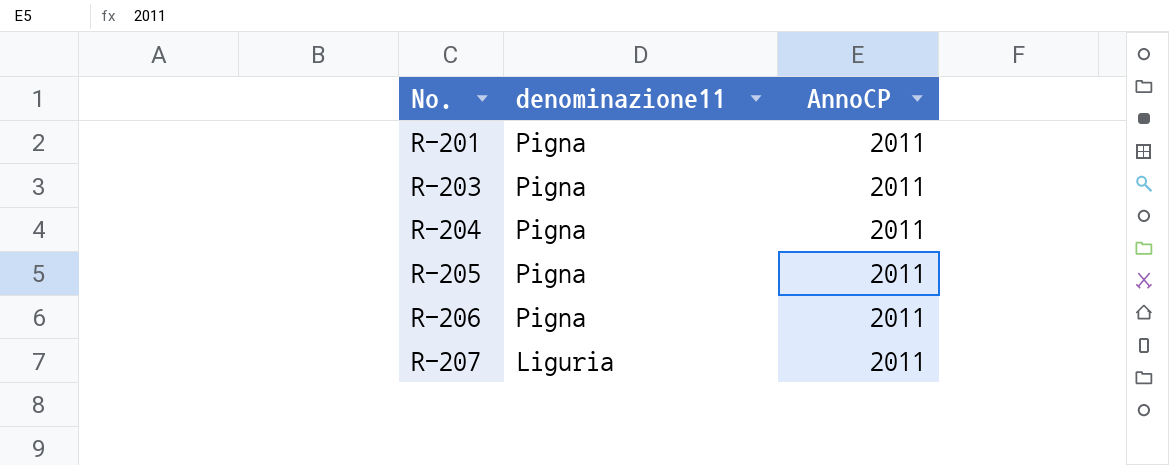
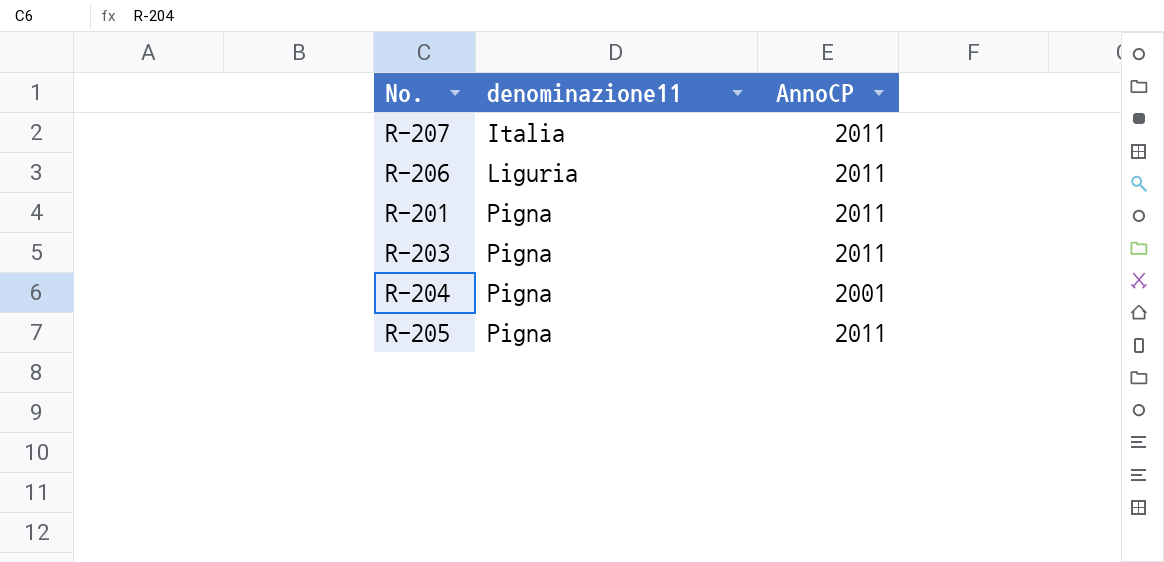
row order: No. ascending -> denominazione11 ascending
R-207 | denominazione11: Liguria -> Italia
R-206 | denominazione11: Pigna -> Liguria
R-204 | AnnoCP: 2011 -> 2001

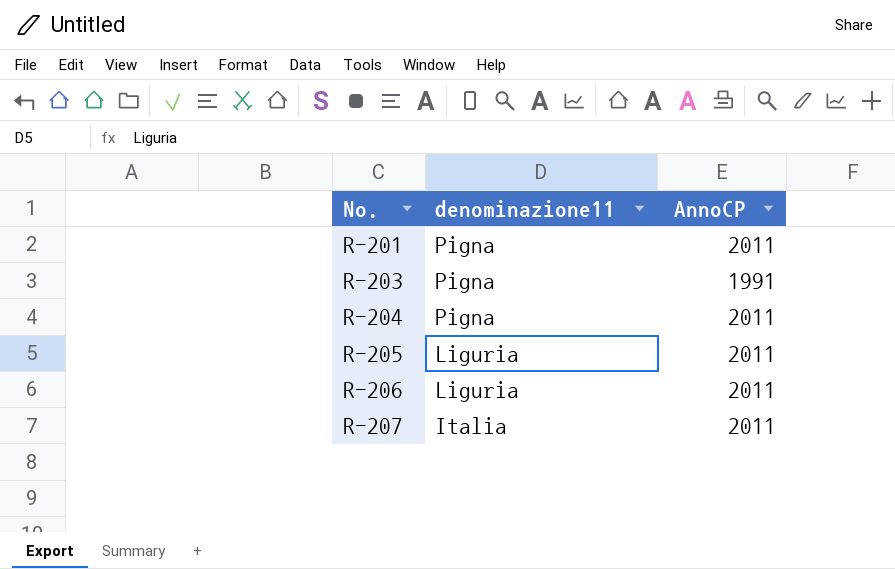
row order: denominazione11 ascending -> No. ascending
R-203 | AnnoCP: 2011 -> 1991
R-204 | AnnoCP: 2001 -> 2011
R-205 | denominazione11: Pigna -> Liguria

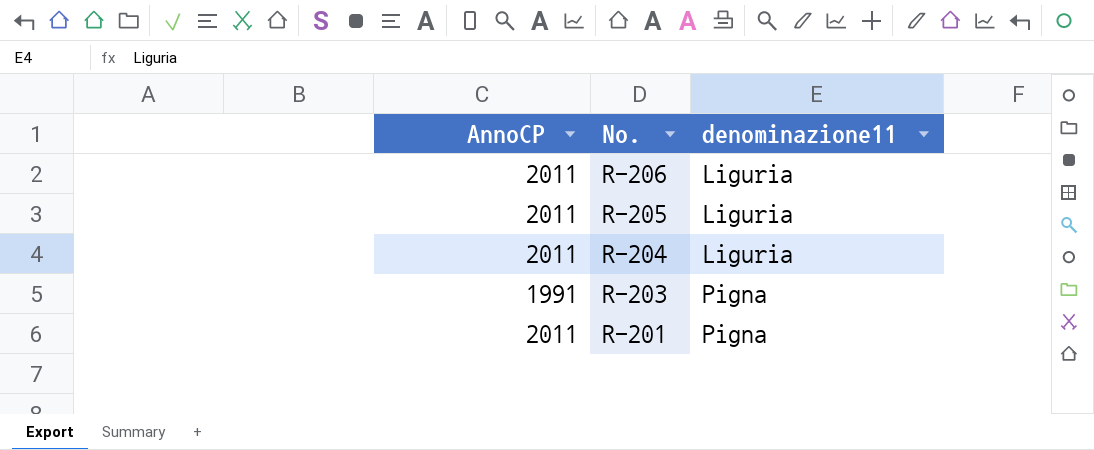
row order: No. ascending -> No. descending
column AnnoCP | position: 3 -> 1
row R-207: Italia | 2011 -> none
R-204 | denominazione11: Pigna -> Liguria

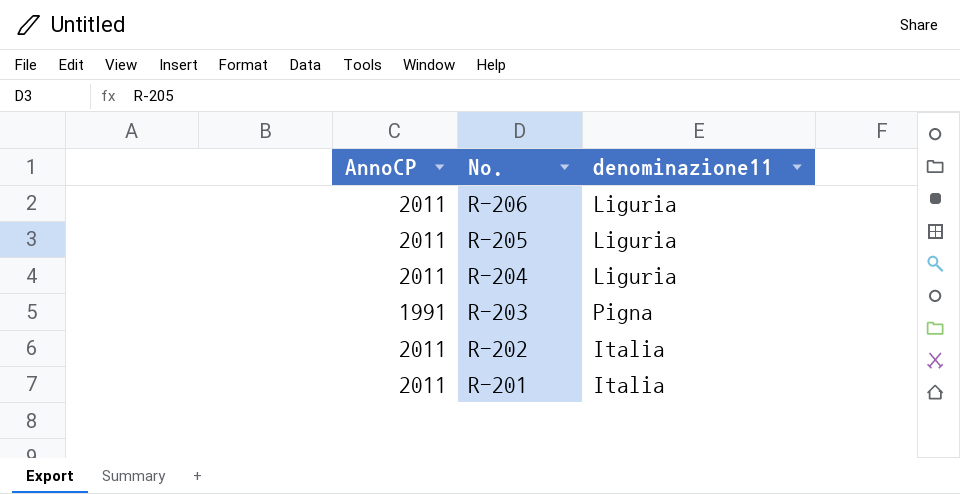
row R-202: none -> 2011 | Italia
R-201 | denominazione11: Pigna -> Italia

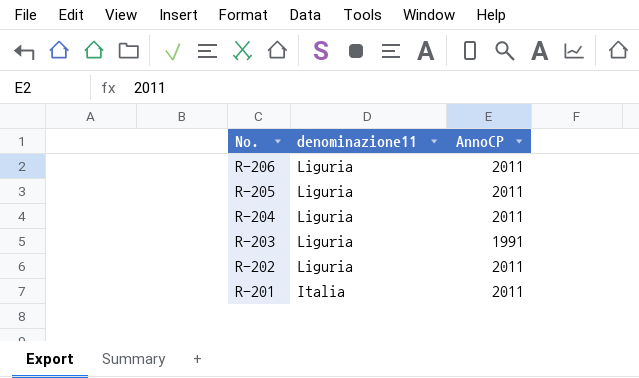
column AnnoCP | position: 1 -> 3
R-203 | denominazione11: Pigna -> Liguria
R-202 | denominazione11: Italia -> Liguria

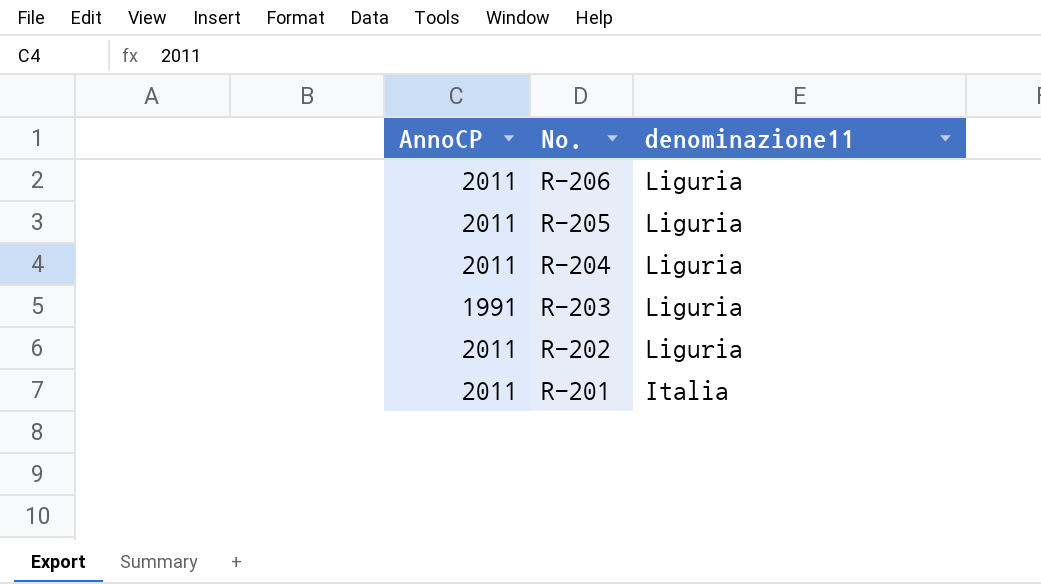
column AnnoCP | position: 3 -> 1

